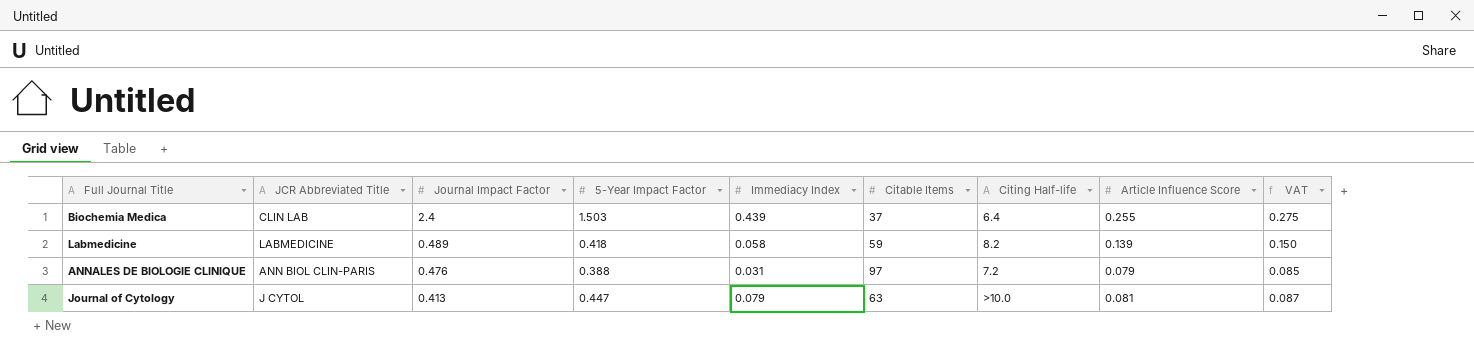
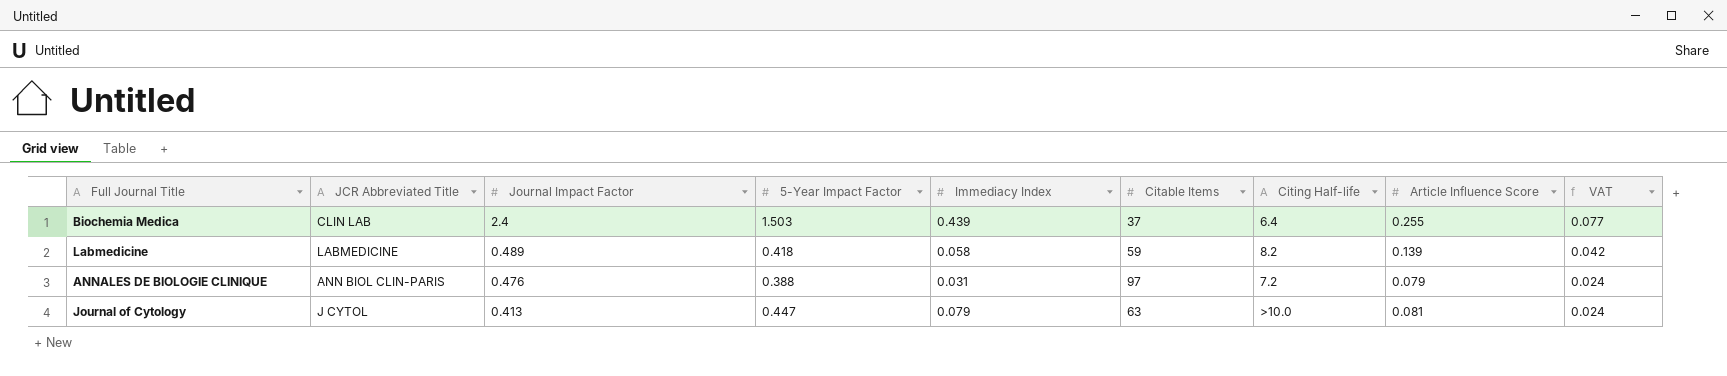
column VAT | formula: [Article Influence Score] * 1.08 -> [Article Influence Score] * 0.3

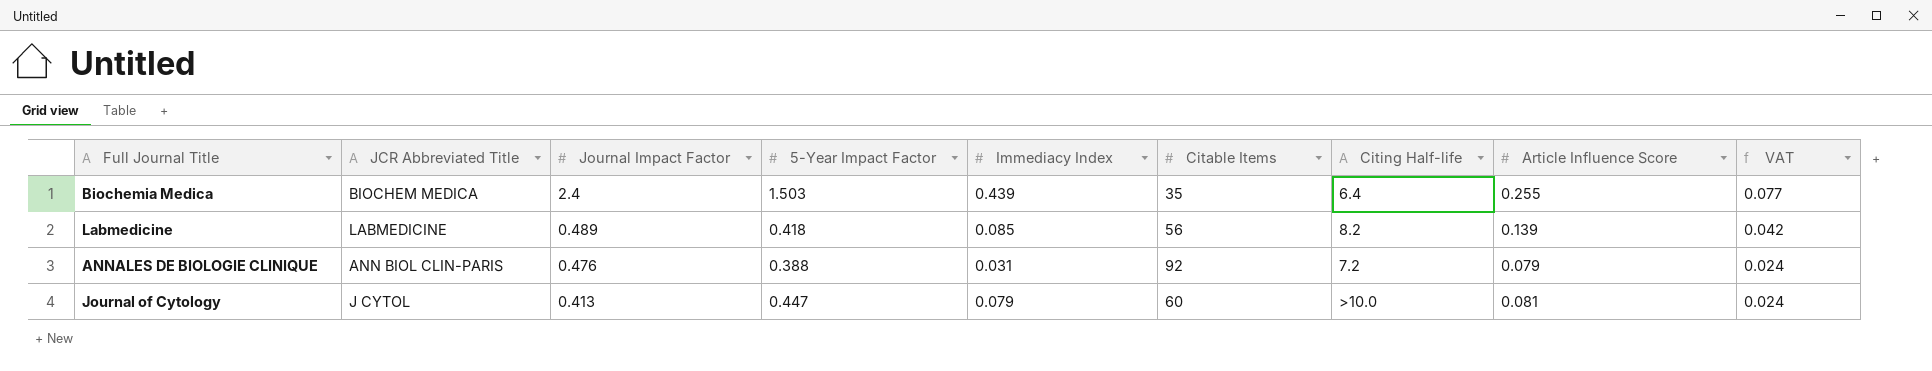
Biochemia Medica | JCR Abbreviated Title: CLIN LAB -> BIOCHEM MEDICA
Biochemia Medica | Citable Items: 37 -> 35
Labmedicine | Immediacy Index: 0.058 -> 0.085
Labmedicine | Citable Items: 59 -> 56
ANNALES DE BIOLOGIE CLINIQUE | Citable Items: 97 -> 92
Journal of Cytology | Citable Items: 63 -> 60

